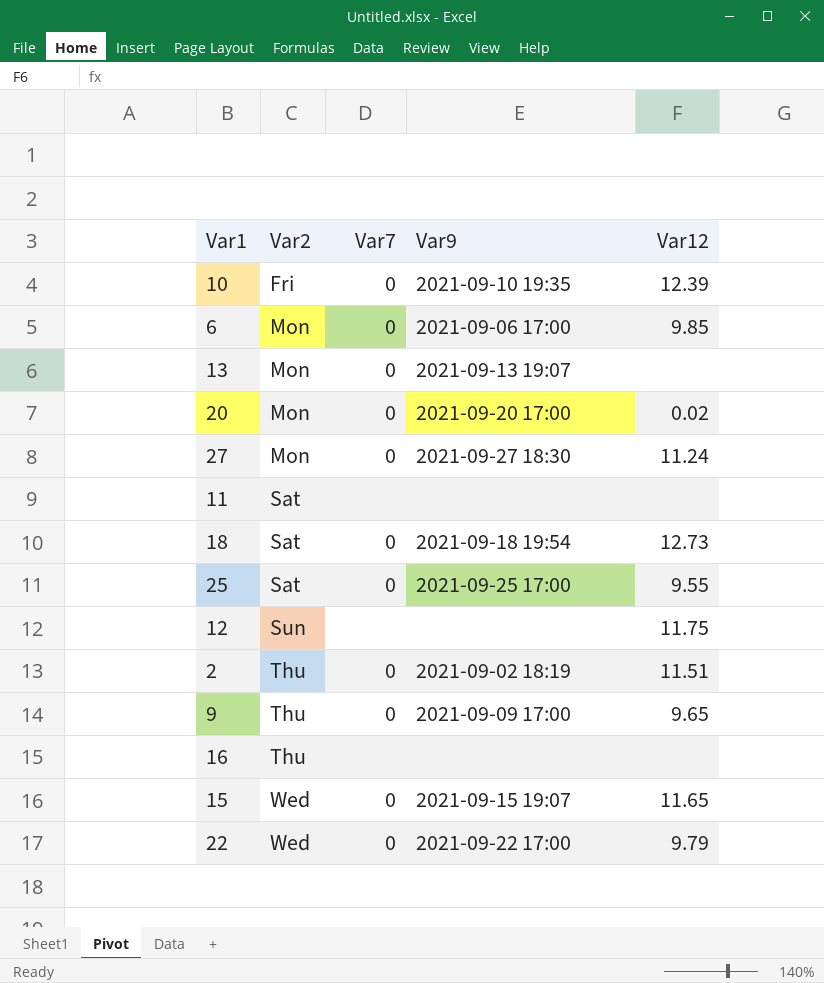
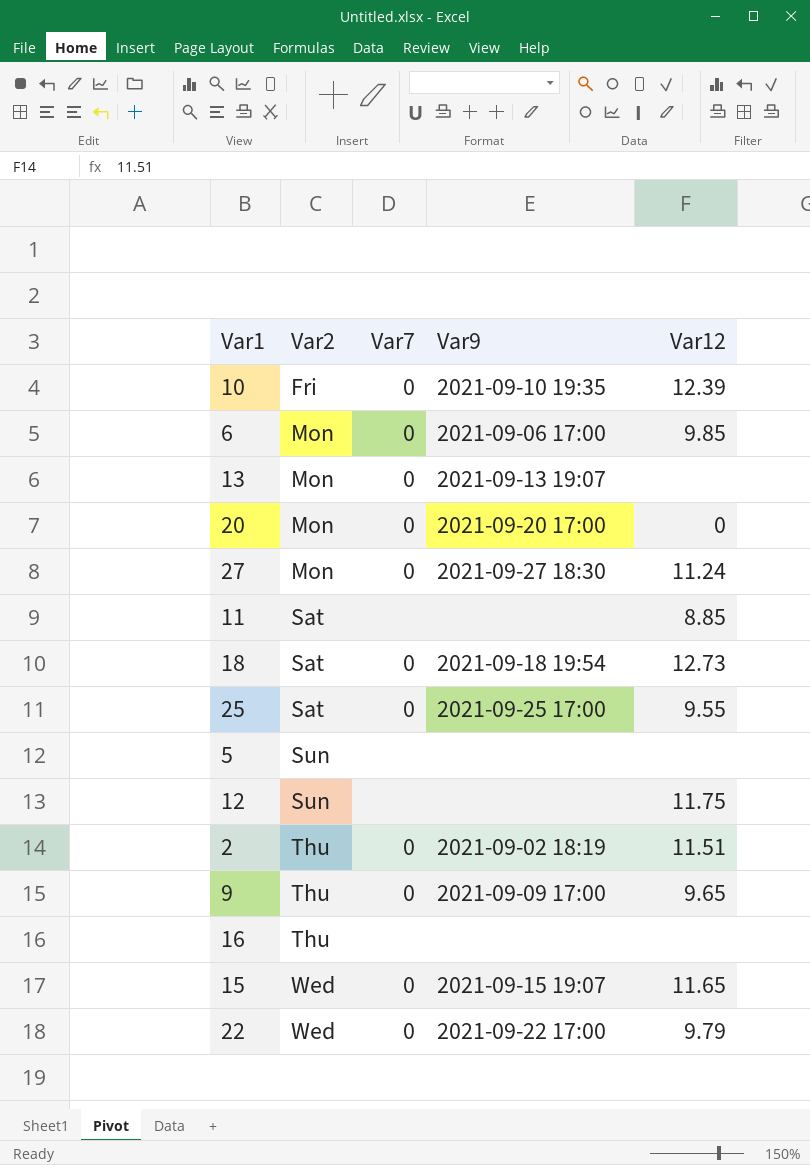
20 | Var12: 0.02 -> 0
11 | Var12: none -> 8.85
row 5: none -> Sun | none | none | none

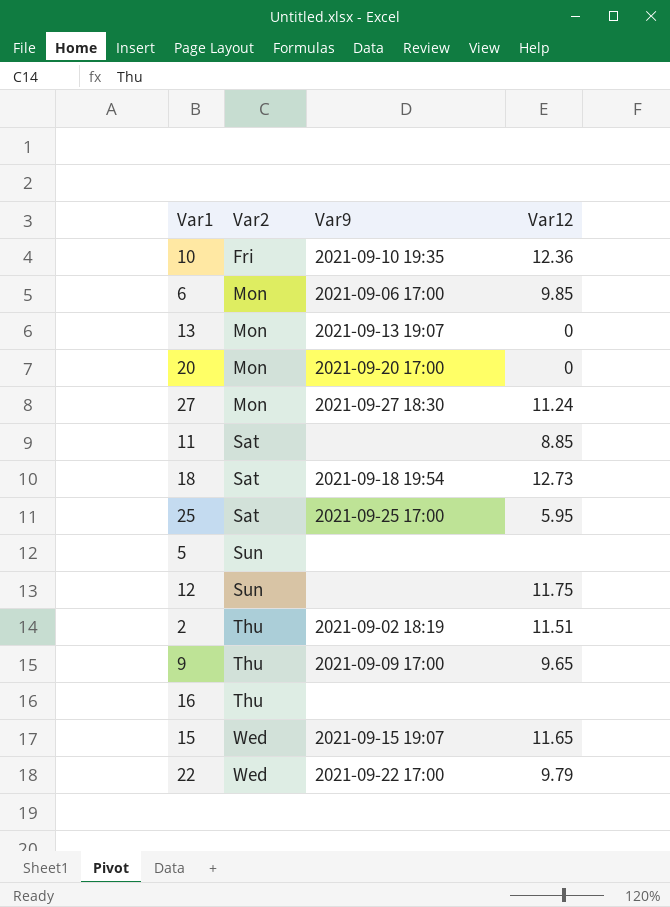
column Var7 | position: 3 -> none
10 | Var12: 12.39 -> 12.36
13 | Var12: none -> 0
25 | Var12: 9.55 -> 5.95

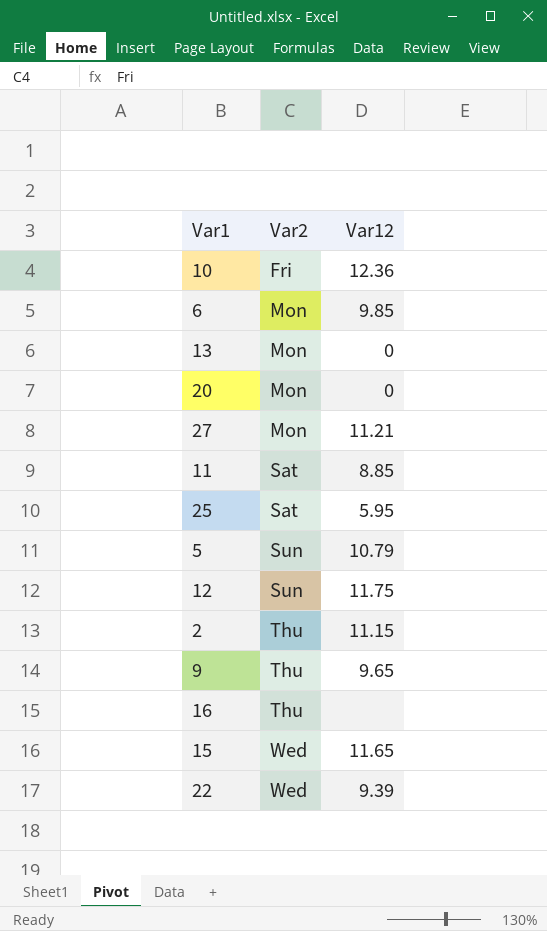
column Var9 | position: 3 -> none
row 18: Sat | 2021-09-18 19:54 | 12.73 -> none
27 | Var12: 11.24 -> 11.21
5 | Var12: none -> 10.79
2 | Var12: 11.51 -> 11.15
22 | Var12: 9.79 -> 9.39

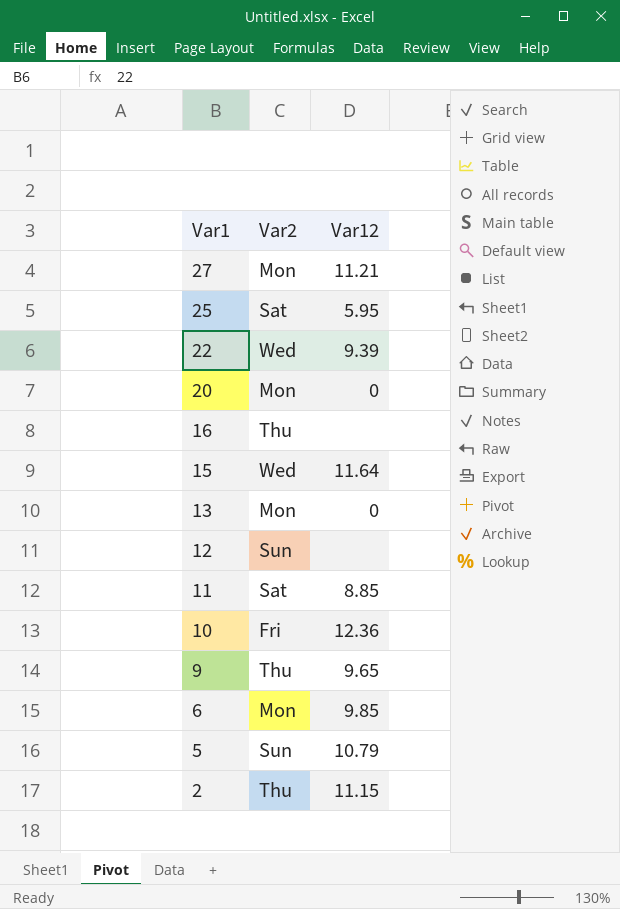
row order: Var2 ascending -> Var1 descending
15 | Var12: 11.65 -> 11.64
12 | Var12: 11.75 -> none

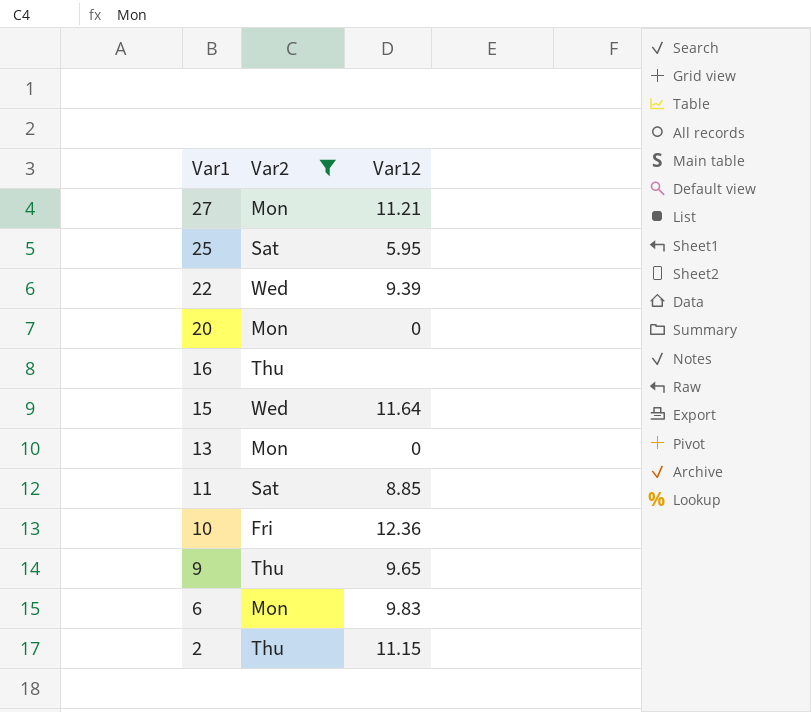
filter: none -> Var2 != Sun
6 | Var12: 9.85 -> 9.83

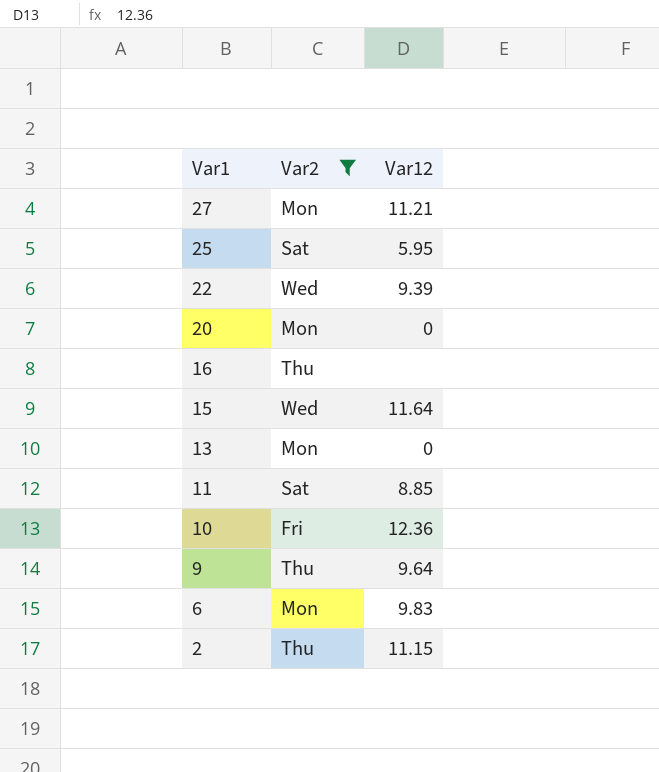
9 | Var12: 9.65 -> 9.64

